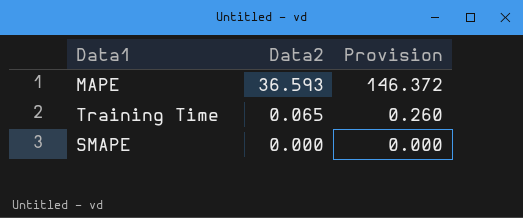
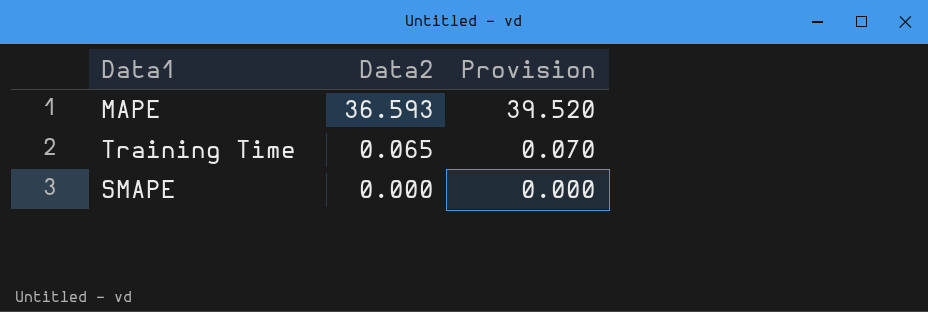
column Provision | formula: [Data2] * 4 -> [Data2] * 1.08

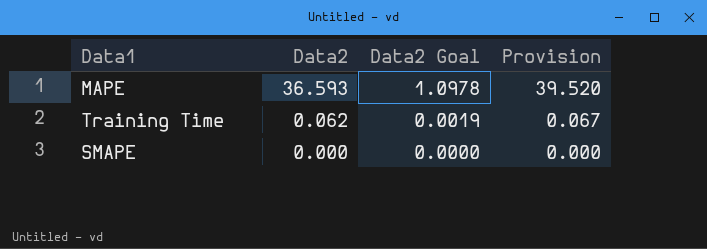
column Data2 Goal | formula: none -> [Data2] * 0.03
Training Time | Data2: 0.065 -> 0.062
Training Time | Provision: 0.070 -> 0.067

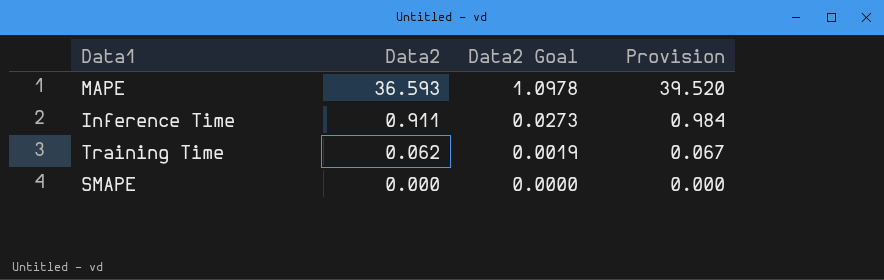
row Inference Time: none -> 0.911 | 0.0273 | 0.984

